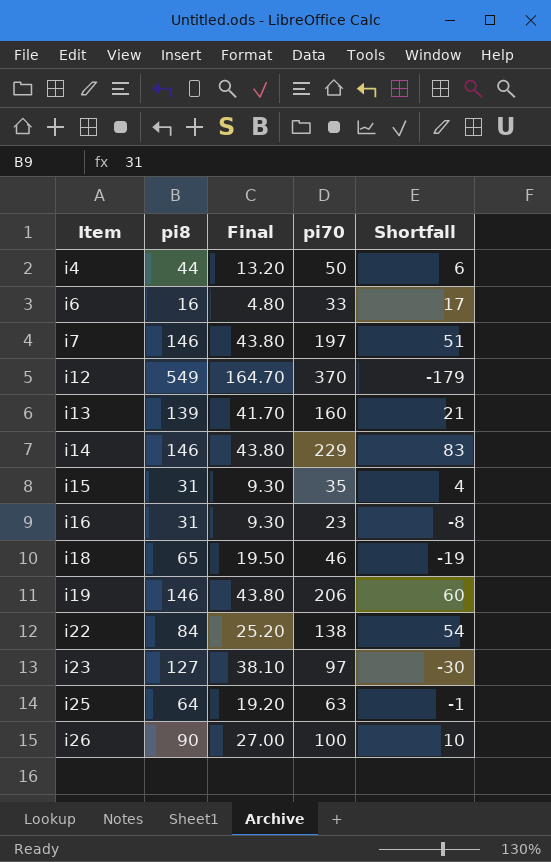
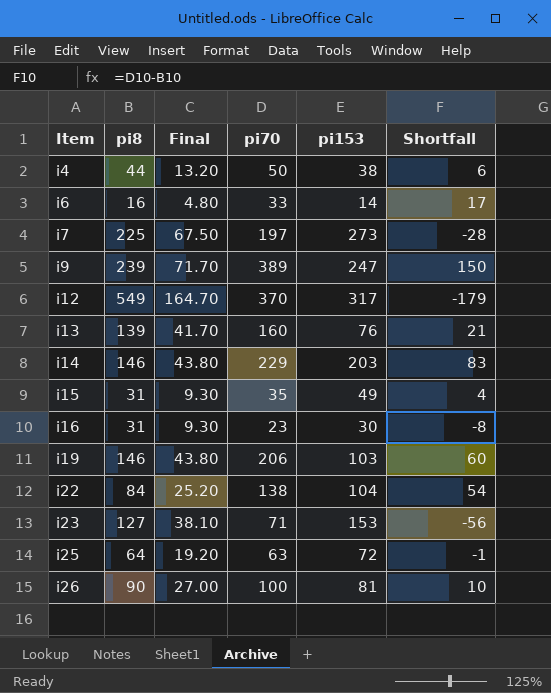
column pi153 | position: none -> 5
row i18: 65 | 19.50 | 46 | -19 -> none
i7 | pi8: 146 -> 225
i7 | Final: 43.80 -> 67.50
i7 | Shortfall: 51 -> -28
row i9: none -> 239 | 71.70 | 389 | 247 | 150
i23 | pi70: 97 -> 71
i23 | Shortfall: -30 -> -56

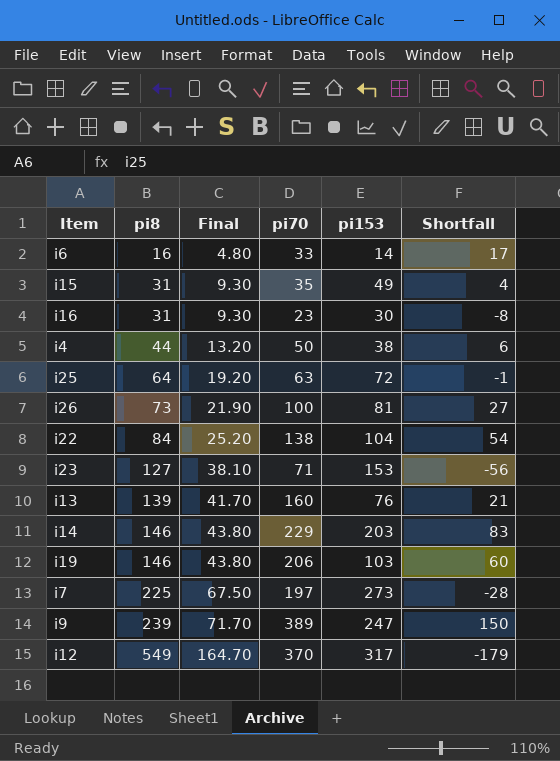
row order: Item ascending -> pi8 ascending
i26 | pi8: 90 -> 73
i26 | Final: 27.00 -> 21.90
i26 | Shortfall: 10 -> 27

